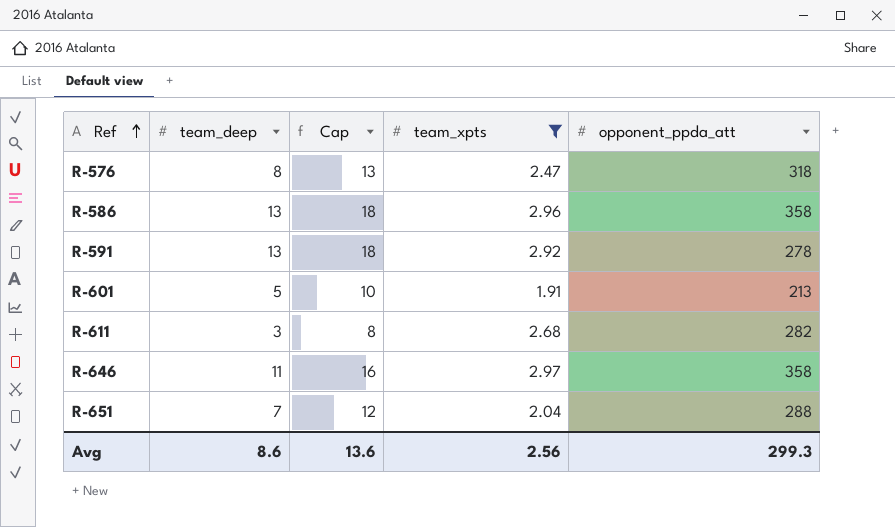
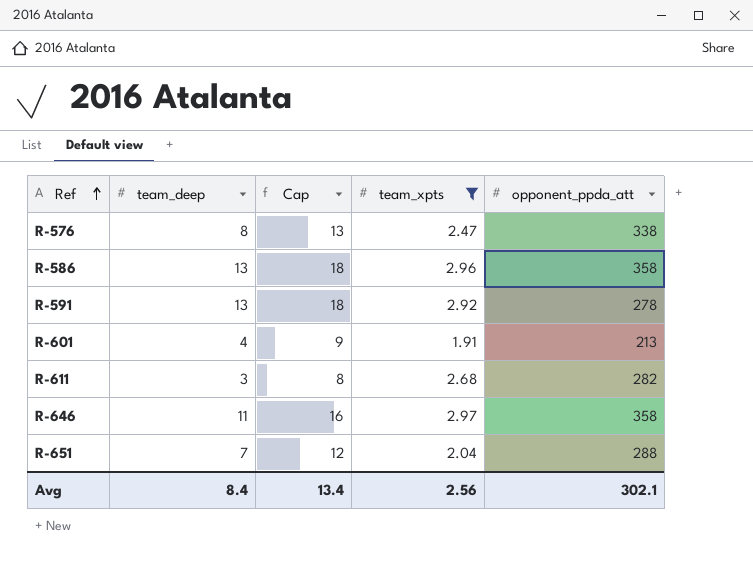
R-576 | opponent_ppda_att: 318 -> 338
R-601 | team_deep: 5 -> 4
R-601 | Cap: 10 -> 9
Avg | team_deep: 8.6 -> 8.4
Avg | Cap: 13.6 -> 13.4
Avg | opponent_ppda_att: 299.3 -> 302.1

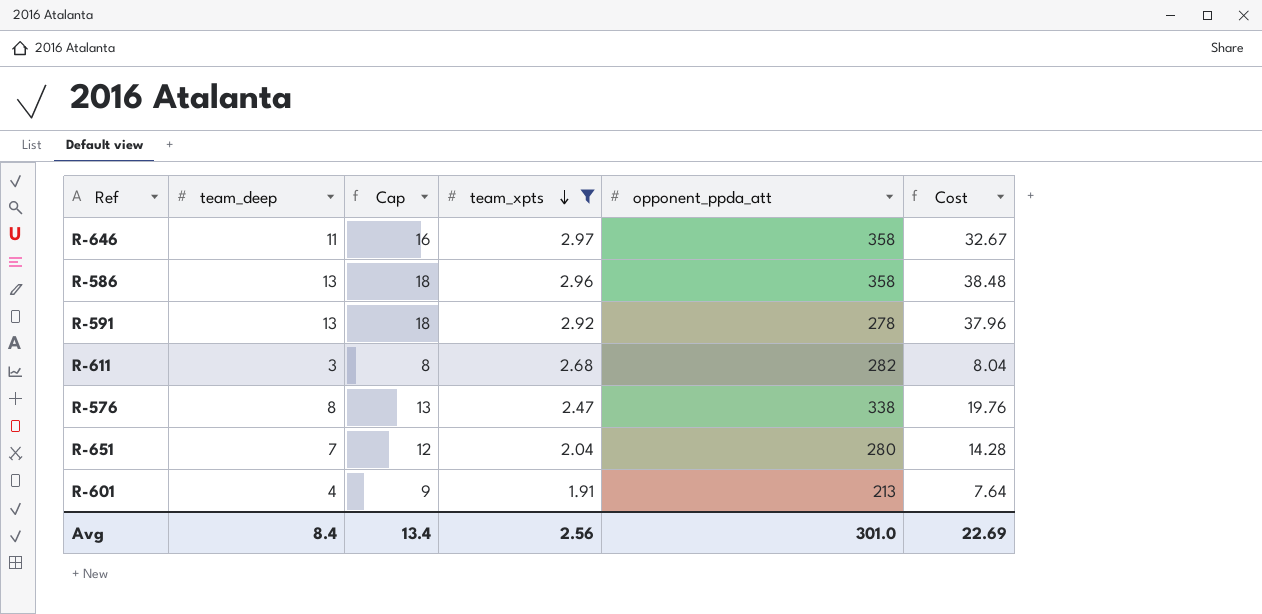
row order: Ref ascending -> team_xpts descending
column Cost | formula: none -> [team_deep] * [team_xpts]
R-651 | opponent_ppda_att: 288 -> 280
Avg | opponent_ppda_att: 302.1 -> 301.0

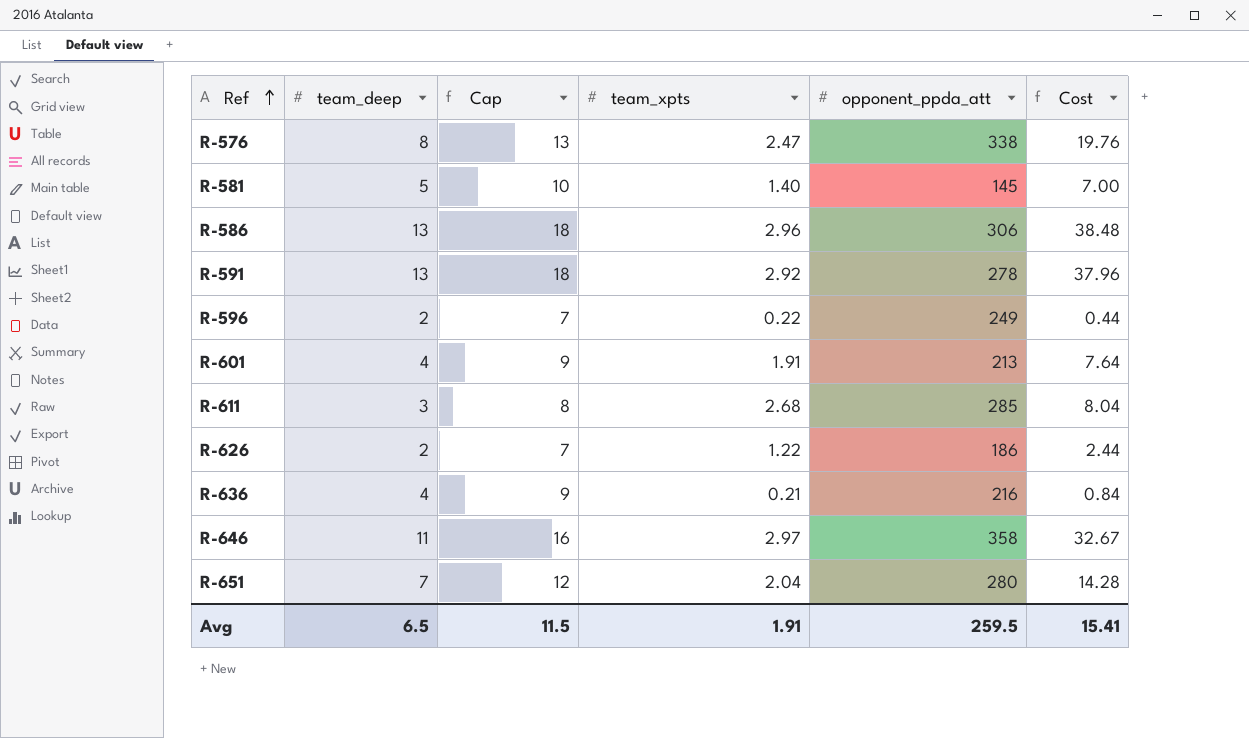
filter: team_xpts >= 1.91 -> none
row order: team_xpts descending -> Ref ascending
R-586 | opponent_ppda_att: 358 -> 306
R-611 | opponent_ppda_att: 282 -> 285
Avg | team_deep: 8.4 -> 6.5
Avg | Cap: 13.4 -> 11.5
Avg | team_xpts: 2.56 -> 1.91
Avg | opponent_ppda_att: 301.0 -> 259.5
Avg | Cost: 22.69 -> 15.41

